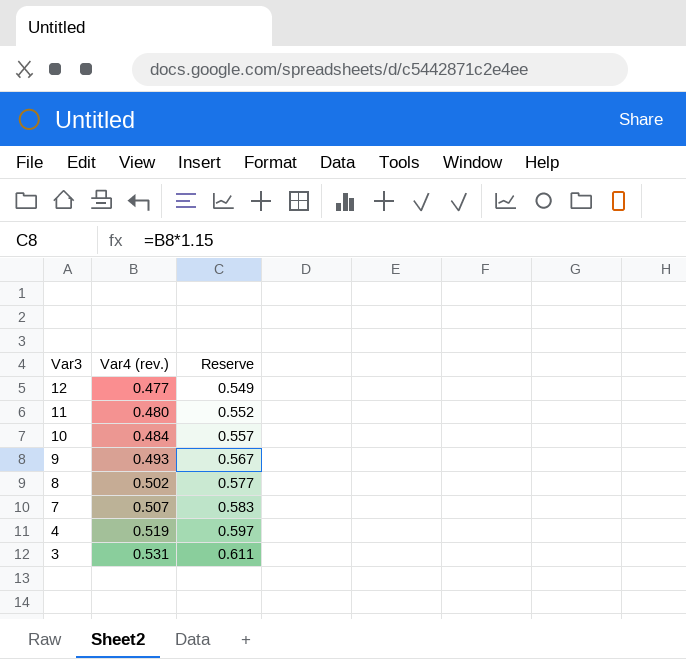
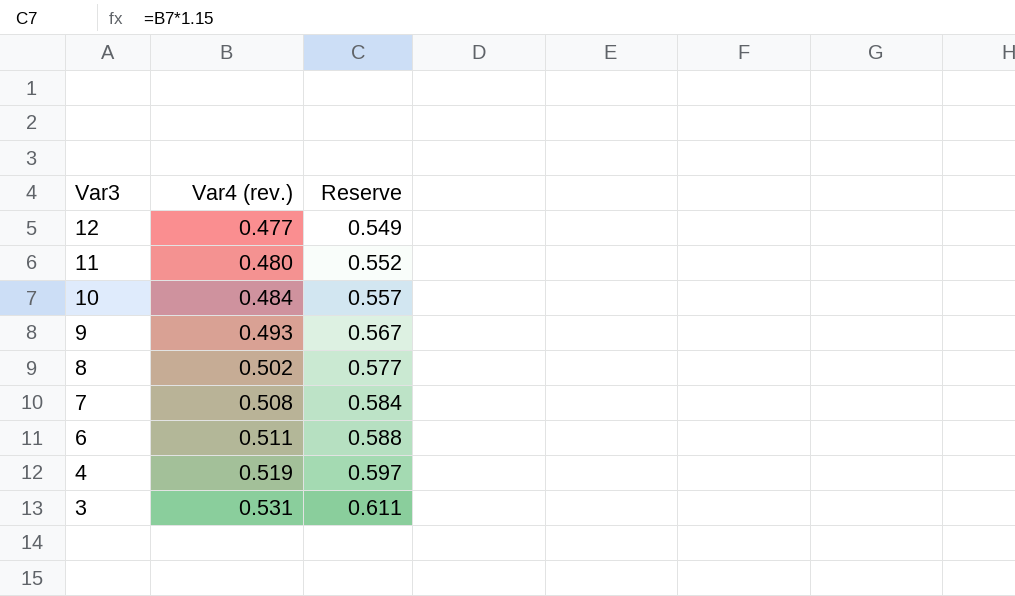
7 | Var4 (rev.): 0.507 -> 0.508
7 | Reserve: 0.583 -> 0.584
row 6: none -> 0.511 | 0.588

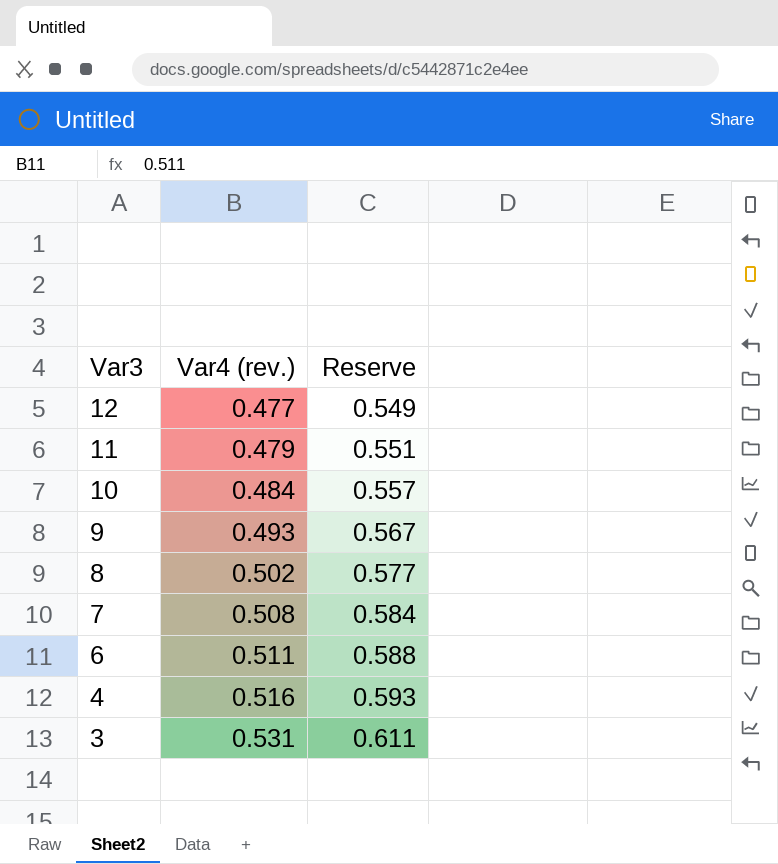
11 | Var4 (rev.): 0.480 -> 0.479
11 | Reserve: 0.552 -> 0.551
4 | Var4 (rev.): 0.519 -> 0.516
4 | Reserve: 0.597 -> 0.593

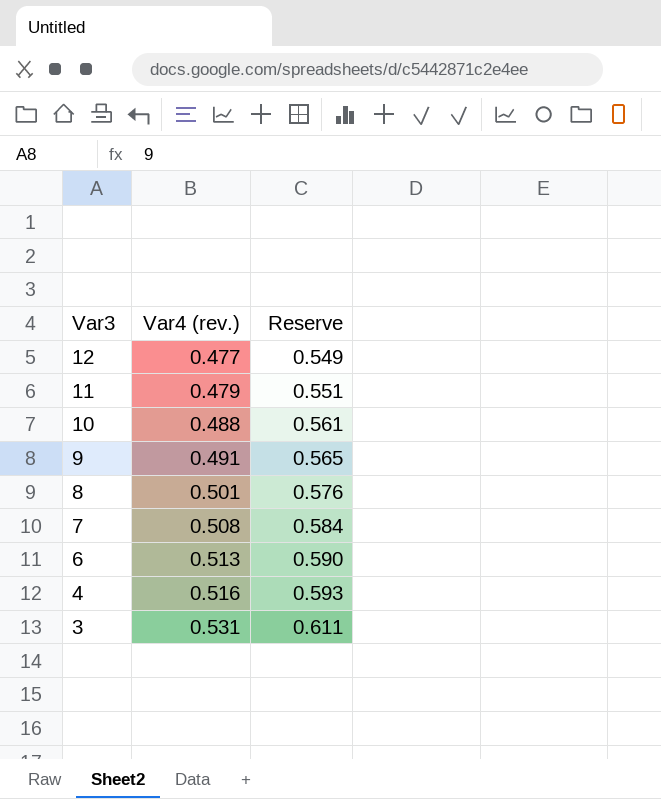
10 | Var4 (rev.): 0.484 -> 0.488
10 | Reserve: 0.557 -> 0.561
9 | Var4 (rev.): 0.493 -> 0.491
9 | Reserve: 0.567 -> 0.565
8 | Var4 (rev.): 0.502 -> 0.501
8 | Reserve: 0.577 -> 0.576
6 | Var4 (rev.): 0.511 -> 0.513
6 | Reserve: 0.588 -> 0.590

